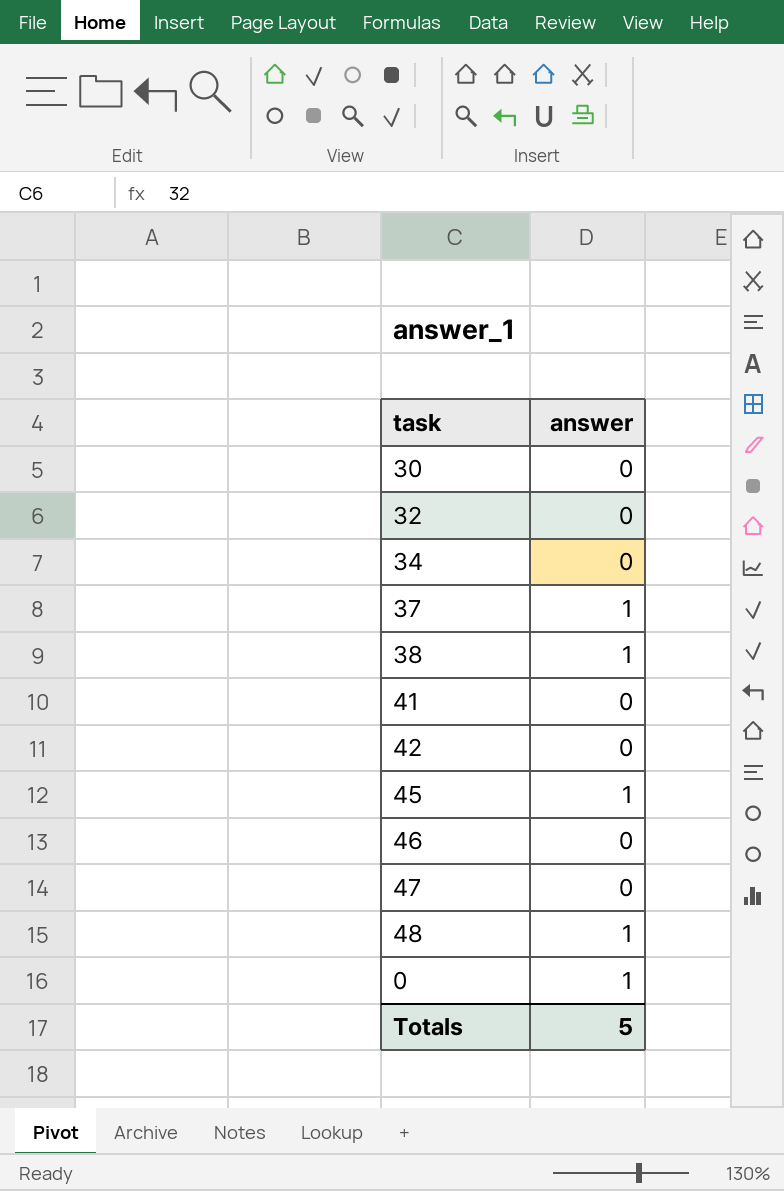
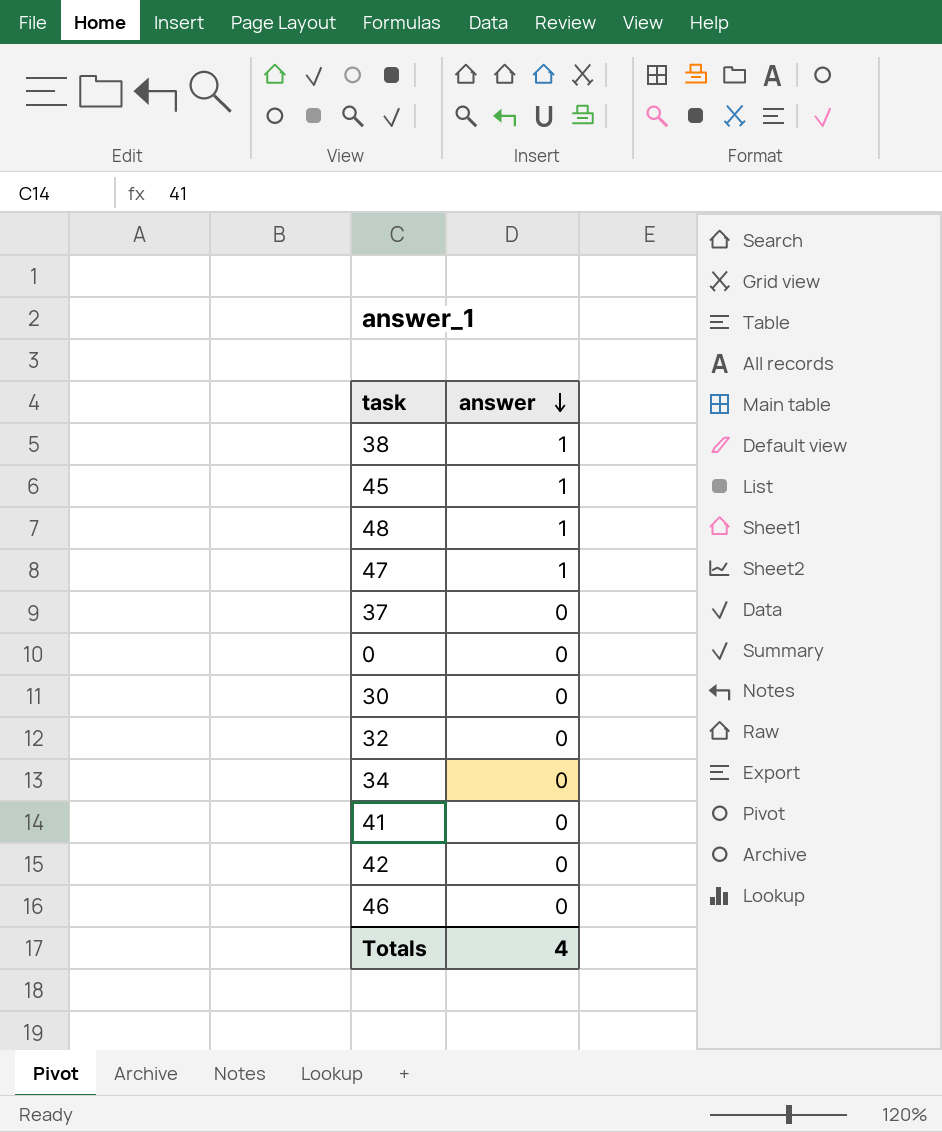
row order: none -> answer descending
47 | answer: 0 -> 1
37 | answer: 1 -> 0
0 | answer: 1 -> 0
Totals | answer: 5 -> 4

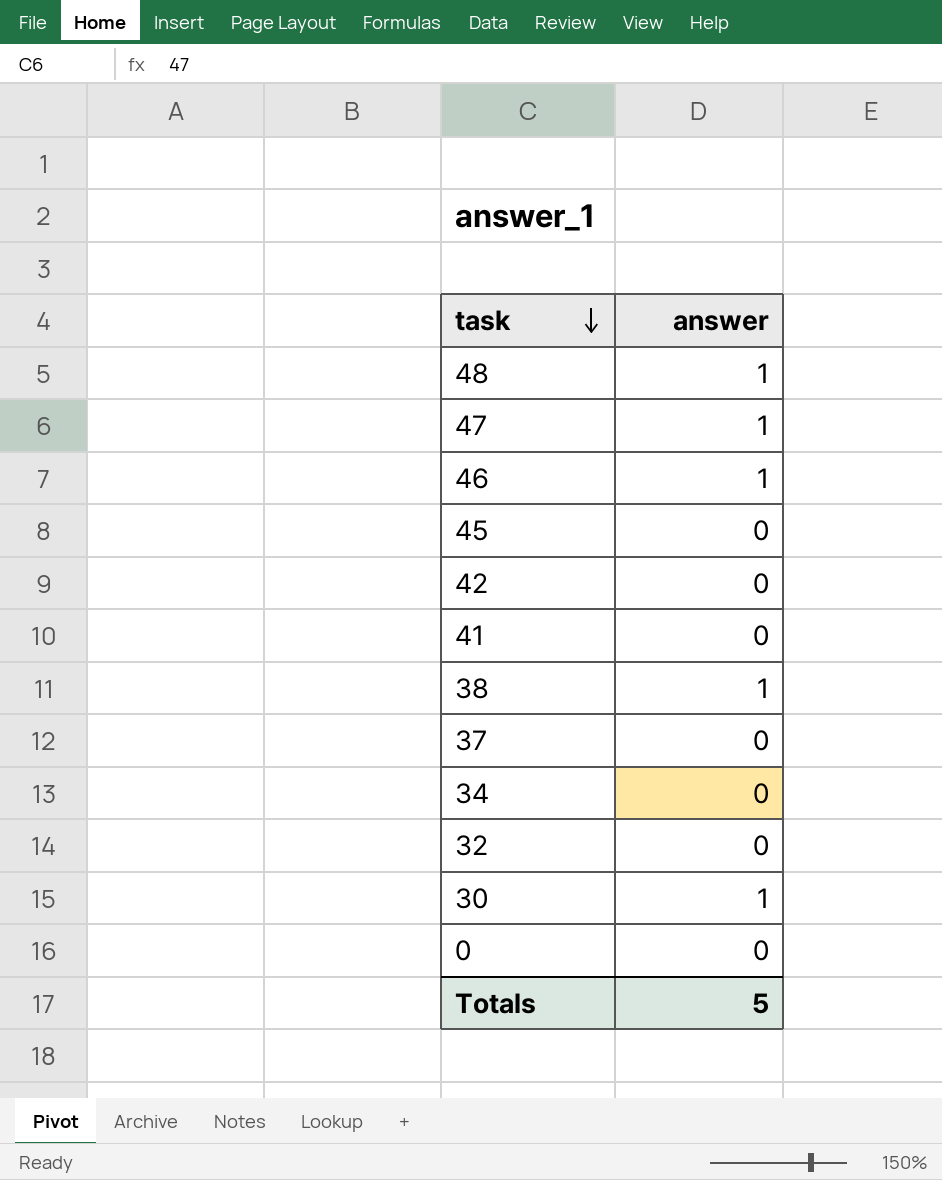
row order: answer descending -> task descending
46 | answer: 0 -> 1
45 | answer: 1 -> 0
30 | answer: 0 -> 1
Totals | answer: 4 -> 5

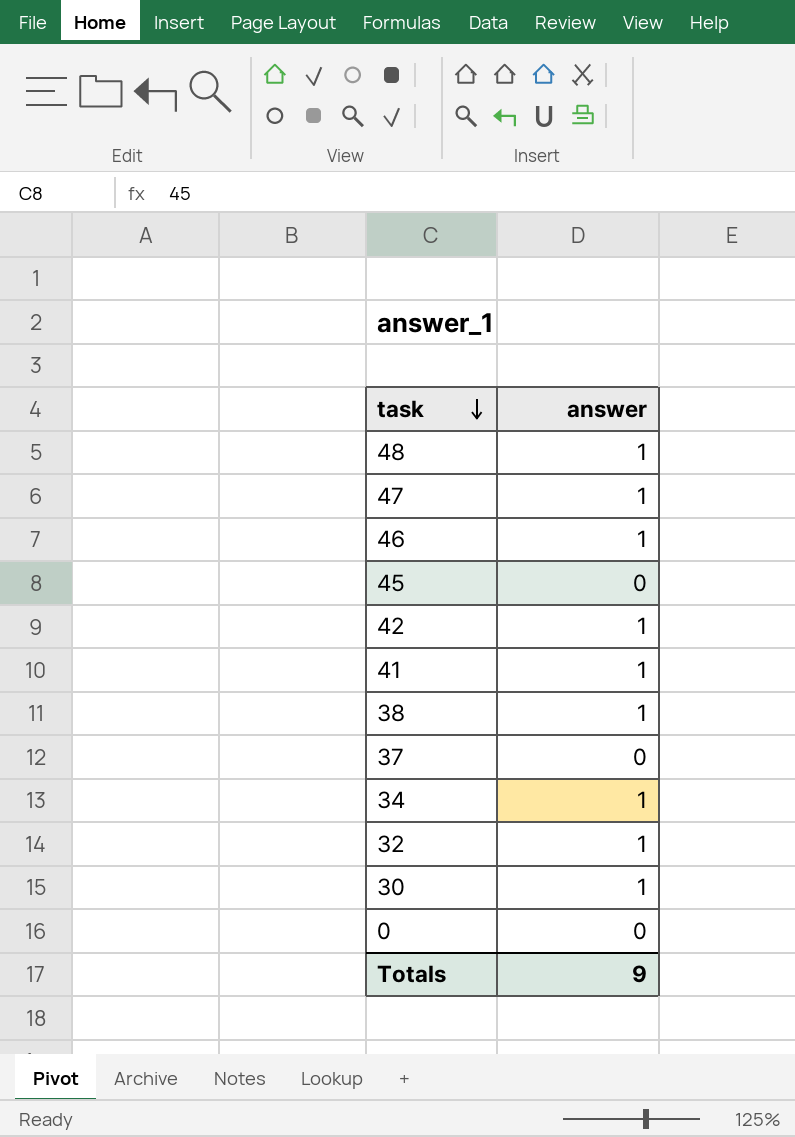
42 | answer: 0 -> 1
41 | answer: 0 -> 1
34 | answer: 0 -> 1
32 | answer: 0 -> 1
Totals | answer: 5 -> 9

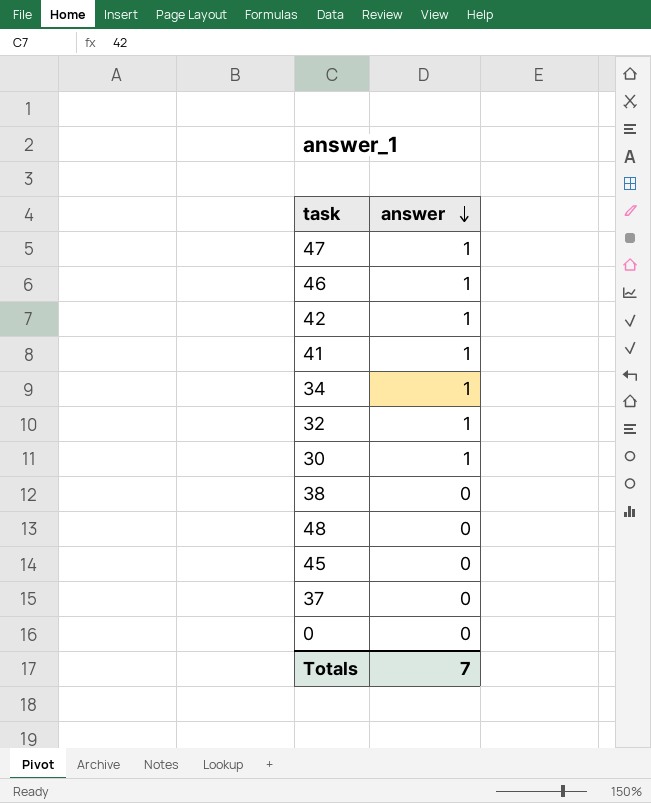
row order: task descending -> answer descending
38 | answer: 1 -> 0
48 | answer: 1 -> 0
Totals | answer: 9 -> 7

